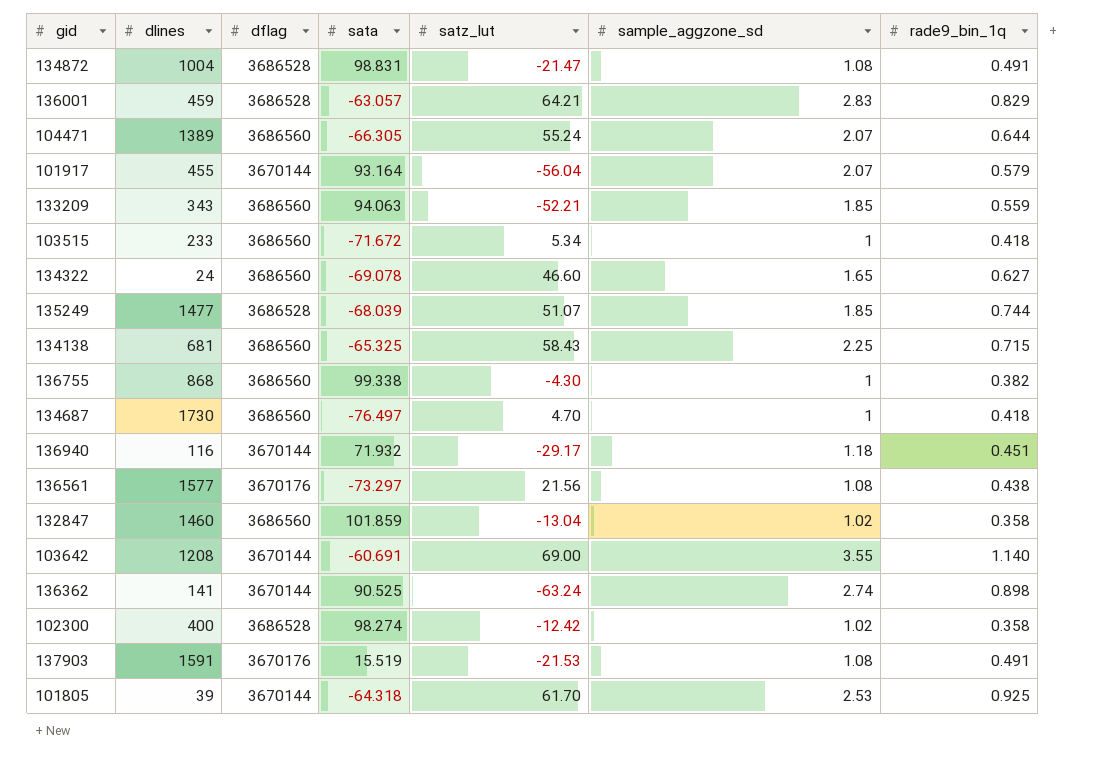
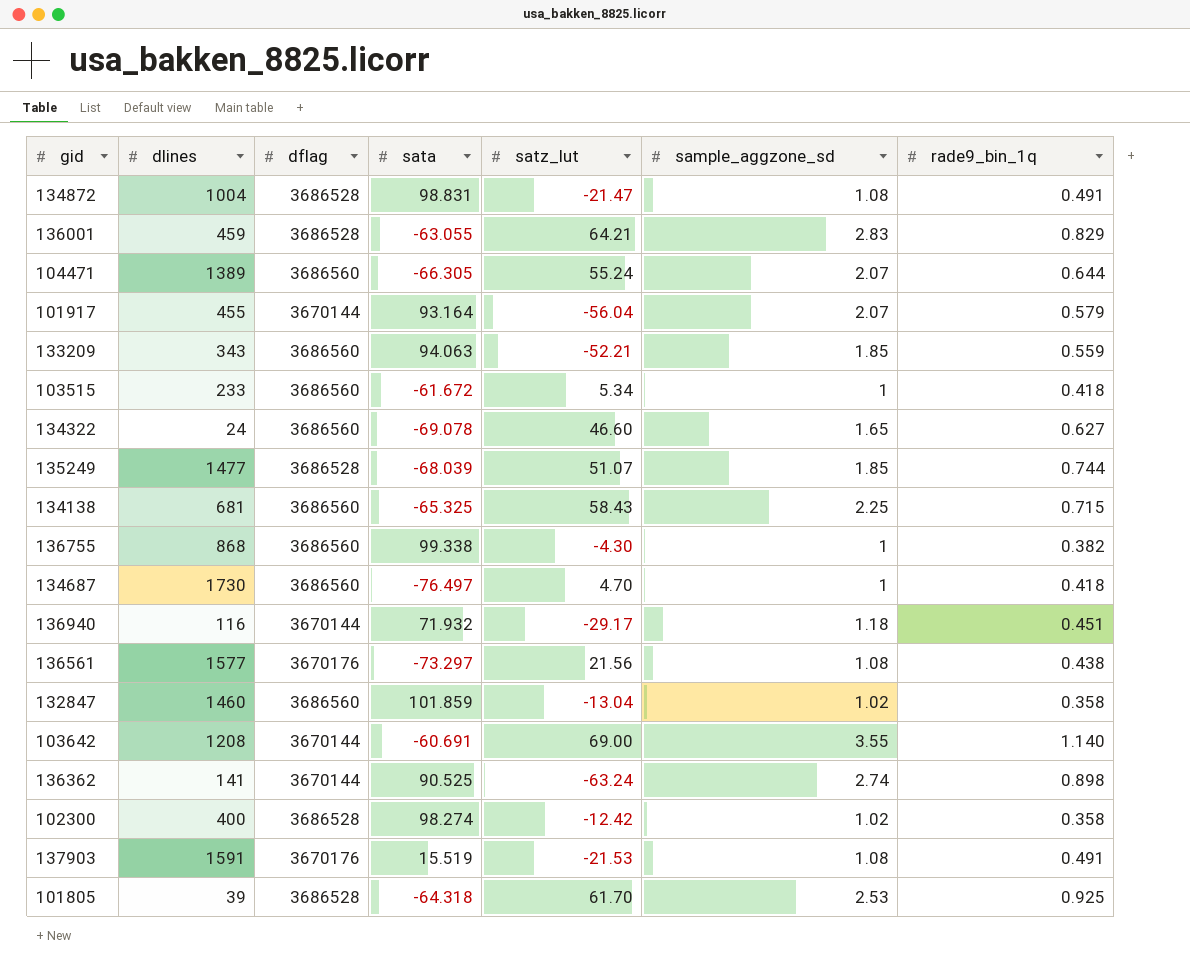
136001 | sata: -63.057 -> -63.055
103515 | sata: -71.672 -> -61.672
101805 | dflag: 3670144 -> 3686528

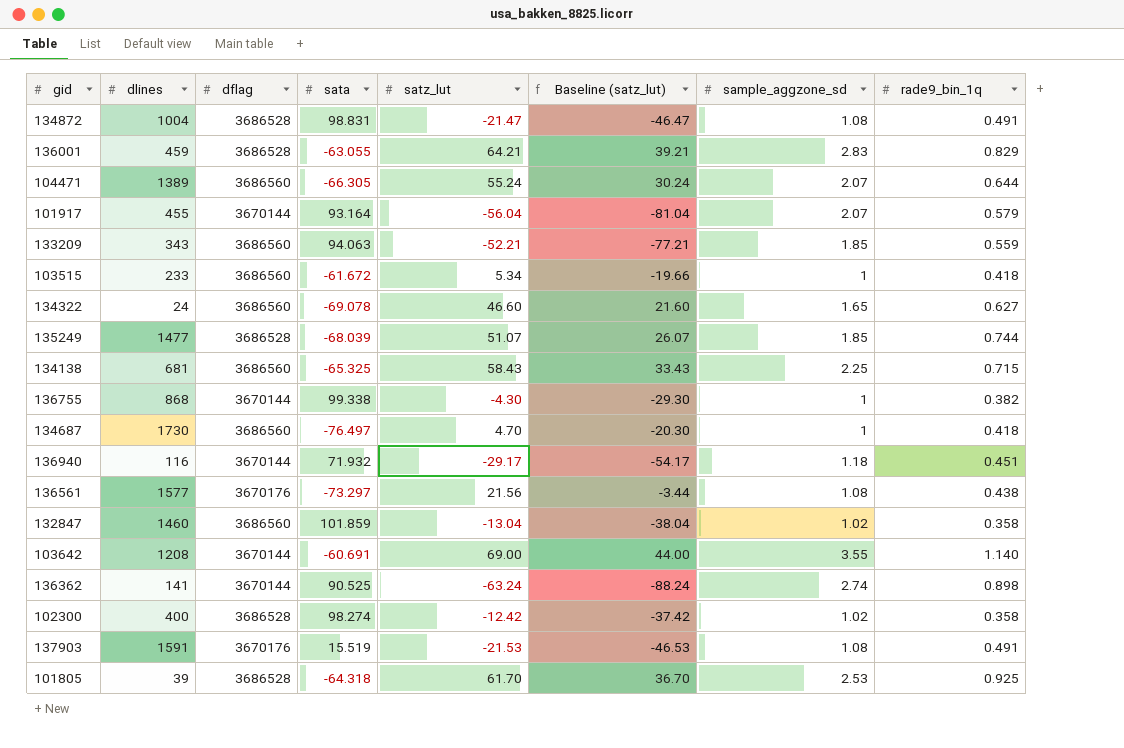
column Baseline (satz_lut) | formula: none -> [satz_lut] - 25
136755 | dflag: 3686560 -> 3670144

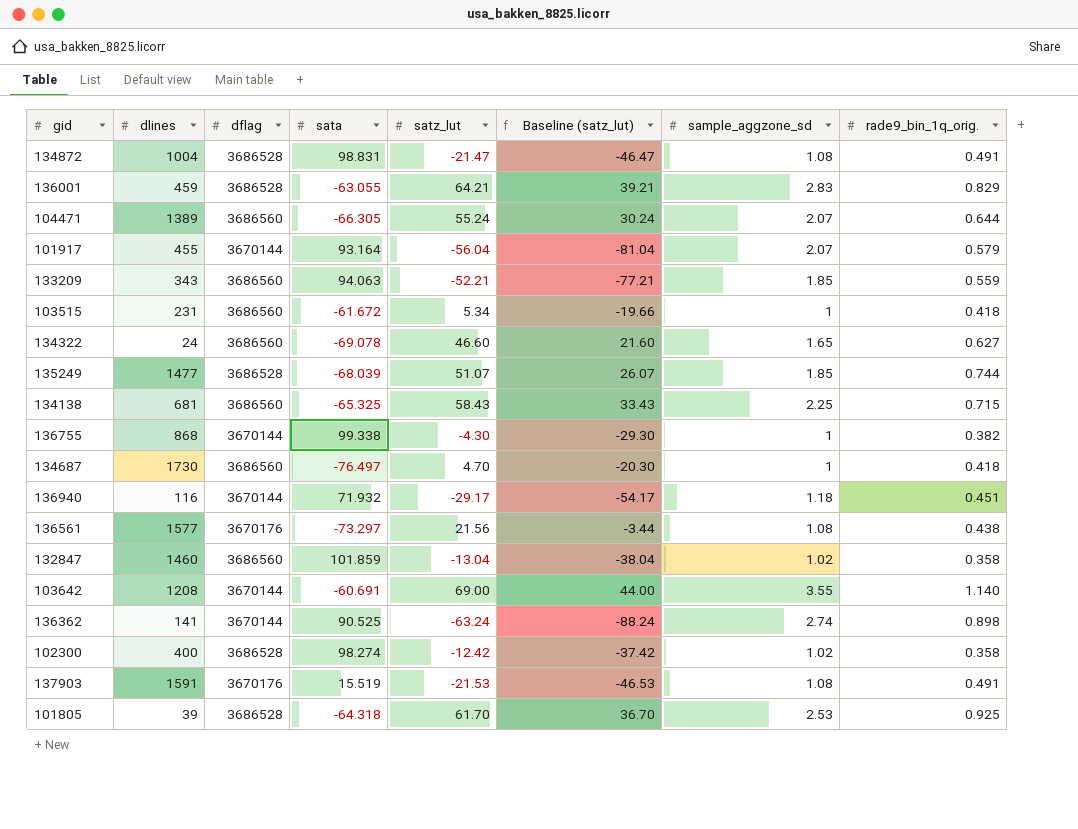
column name: rade9_bin_1q -> rade9_bin_1q_orig.
103515 | dlines: 233 -> 231

